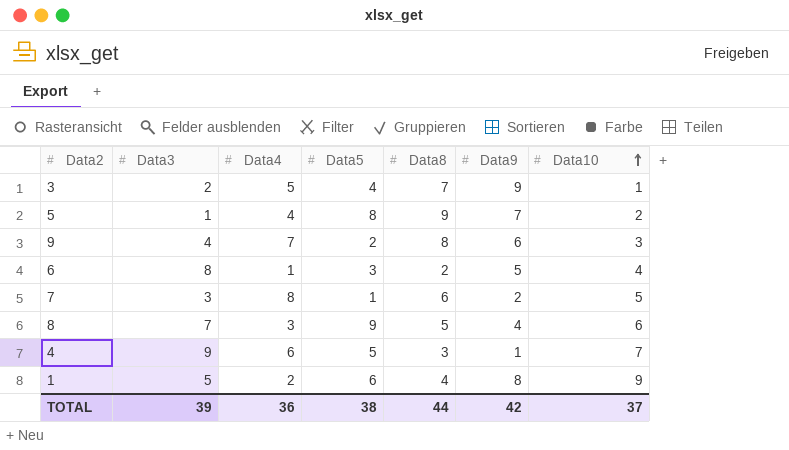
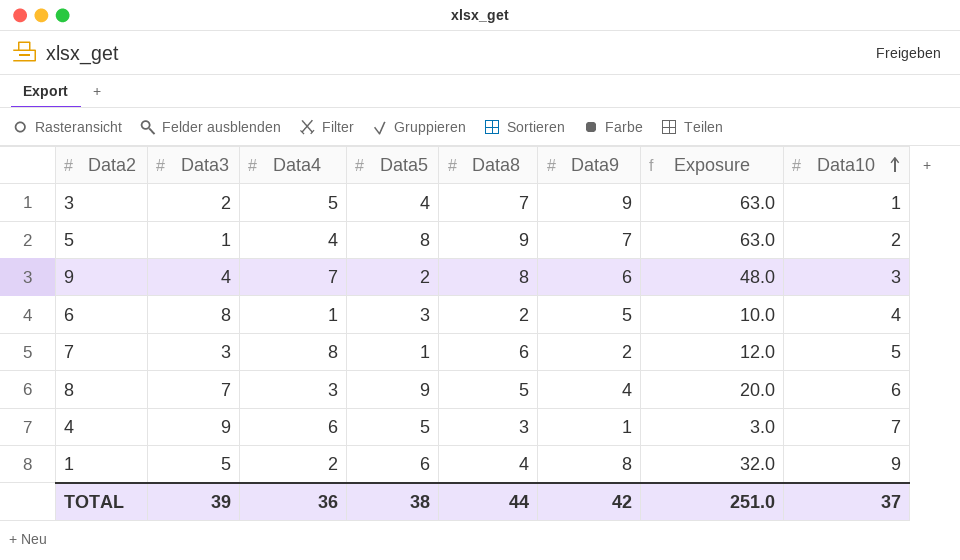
column Exposure | formula: none -> [Data8] * [Data9]

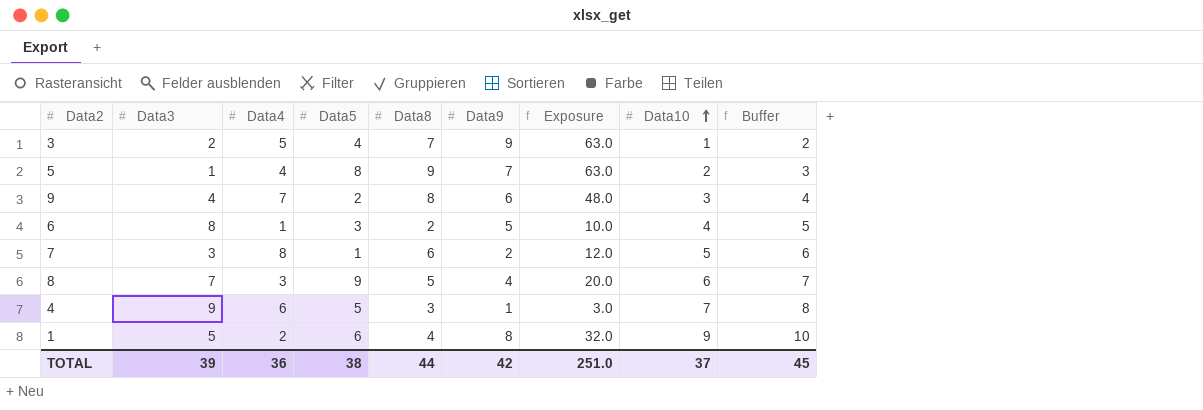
column Buffer | formula: none -> [Data10] + 1

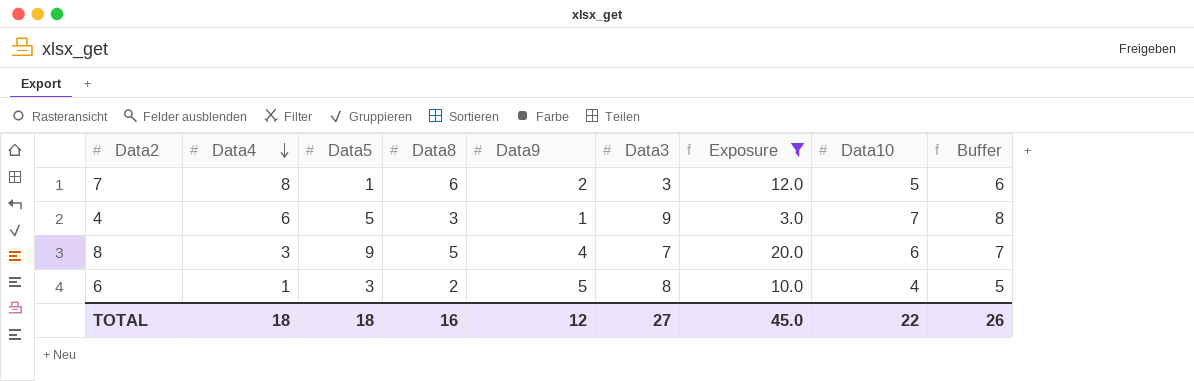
filter: none -> Exposure <= 20.0
row order: Data10 ascending -> Data4 descending
column Data3 | position: 2 -> 6
TOTAL | Data4: 36 -> 18
TOTAL | Data5: 38 -> 18
TOTAL | Data8: 44 -> 16
TOTAL | Data9: 42 -> 12
TOTAL | Data3: 39 -> 27
TOTAL | Exposure: 251.0 -> 45.0
TOTAL | Data10: 37 -> 22
TOTAL | Buffer: 45 -> 26

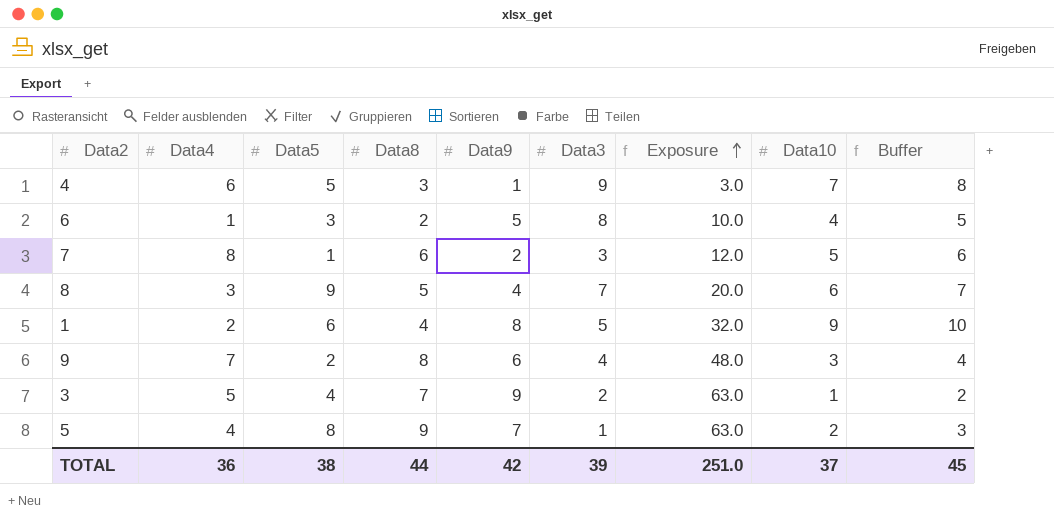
filter: Exposure <= 20.0 -> none
row order: Data4 descending -> Exposure ascending
TOTAL | Data4: 18 -> 36
TOTAL | Data5: 18 -> 38
TOTAL | Data8: 16 -> 44
TOTAL | Data9: 12 -> 42
TOTAL | Data3: 27 -> 39
TOTAL | Exposure: 45.0 -> 251.0
TOTAL | Data10: 22 -> 37
TOTAL | Buffer: 26 -> 45

